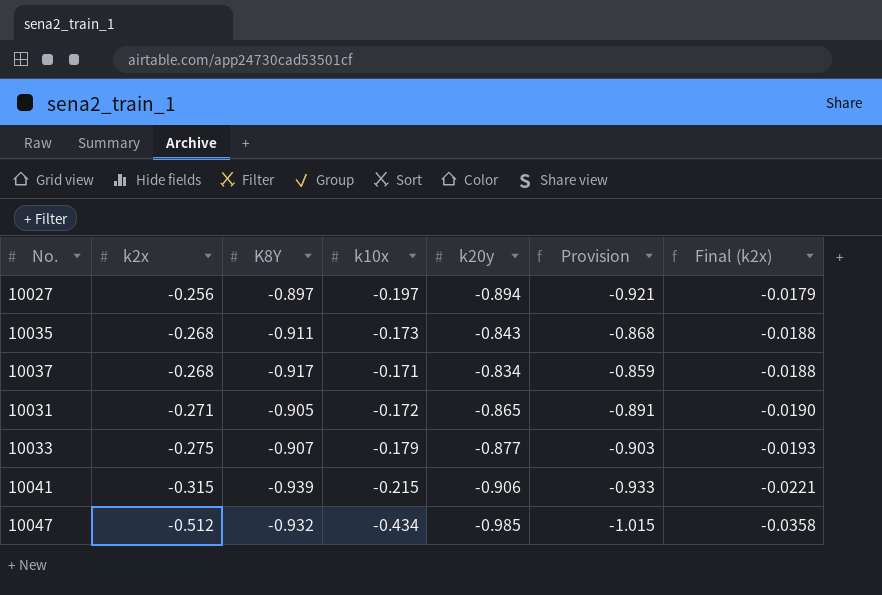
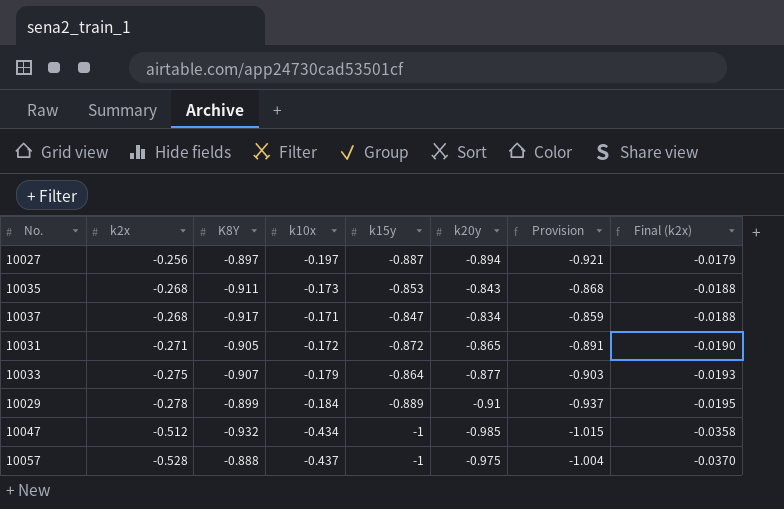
column k15y | position: none -> 5
row 10041: -0.315 | -0.939 | -0.215 | -0.906 | -0.933 | -0.0221 -> none
row 10029: none -> -0.278 | -0.899 | -0.184 | -0.889 | -0.91 | -0.937 | -0.0195
row 10057: none -> -0.528 | -0.888 | -0.437 | -1 | -0.975 | -1.004 | -0.0370

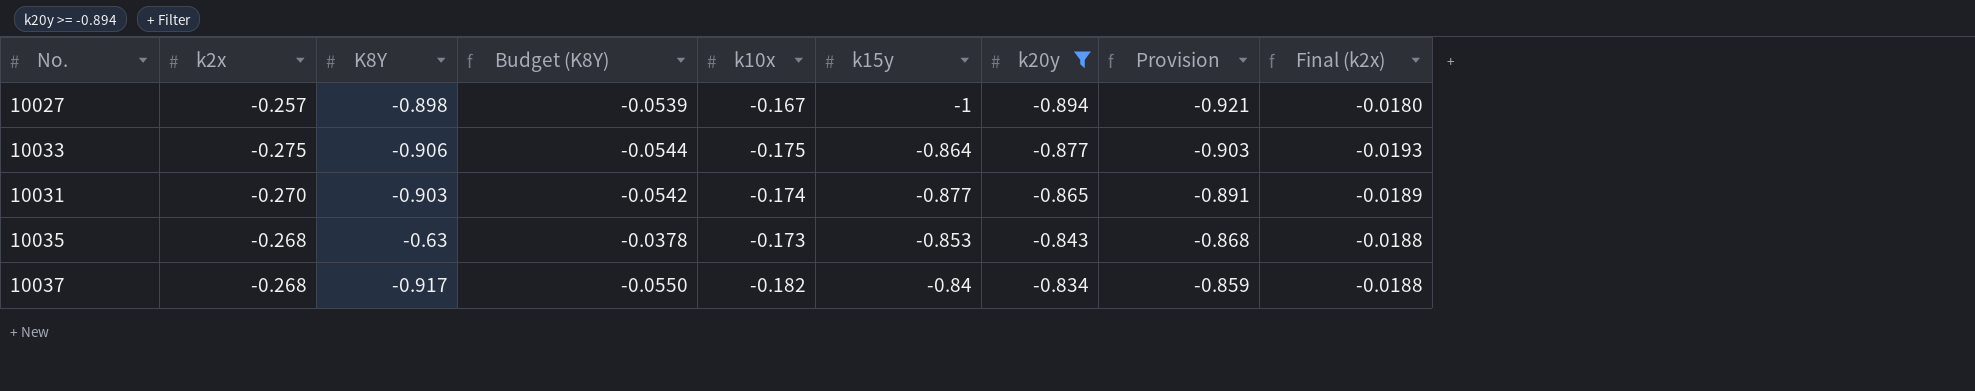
filter: none -> k20y >= -0.894
row order: k2x descending -> k20y ascending
column Budget (K8Y) | formula: none -> [K8Y] * 0.06
10027 | k2x: -0.256 -> -0.257
10027 | K8Y: -0.897 -> -0.898
10027 | k10x: -0.197 -> -0.167
10027 | k15y: -0.887 -> -1
10027 | Final (k2x): -0.0179 -> -0.0180
10033 | K8Y: -0.907 -> -0.906
10033 | k10x: -0.179 -> -0.175
10031 | k2x: -0.271 -> -0.270
10031 | K8Y: -0.905 -> -0.903
10031 | k10x: -0.172 -> -0.174
10031 | k15y: -0.872 -> -0.877
10031 | Final (k2x): -0.0190 -> -0.0189
10035 | K8Y: -0.911 -> -0.63
10037 | k10x: -0.171 -> -0.182
10037 | k15y: -0.847 -> -0.84

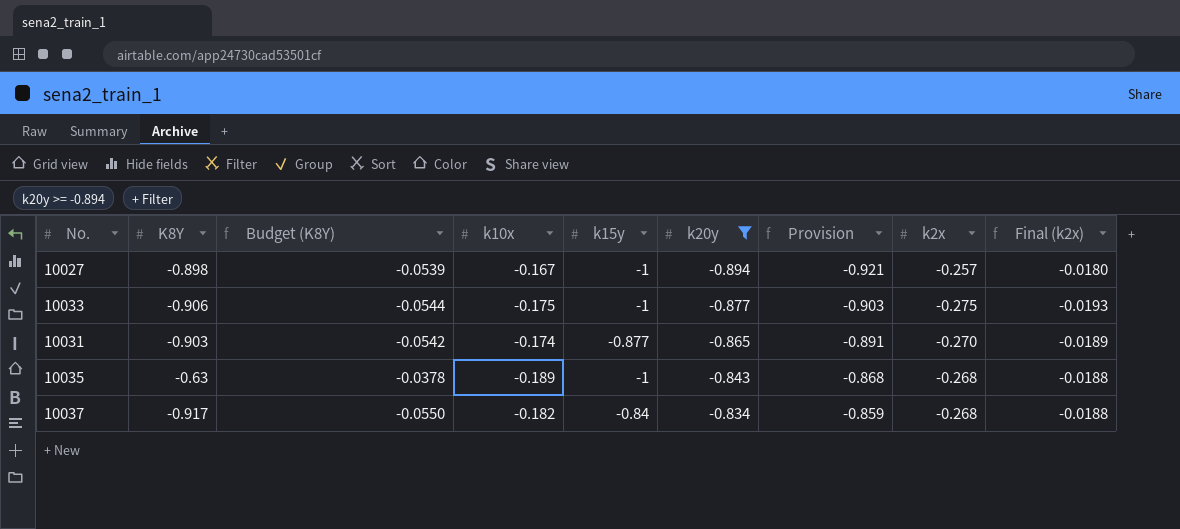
column k2x | position: 2 -> 8
10033 | k15y: -0.864 -> -1
10035 | k10x: -0.173 -> -0.189
10035 | k15y: -0.853 -> -1

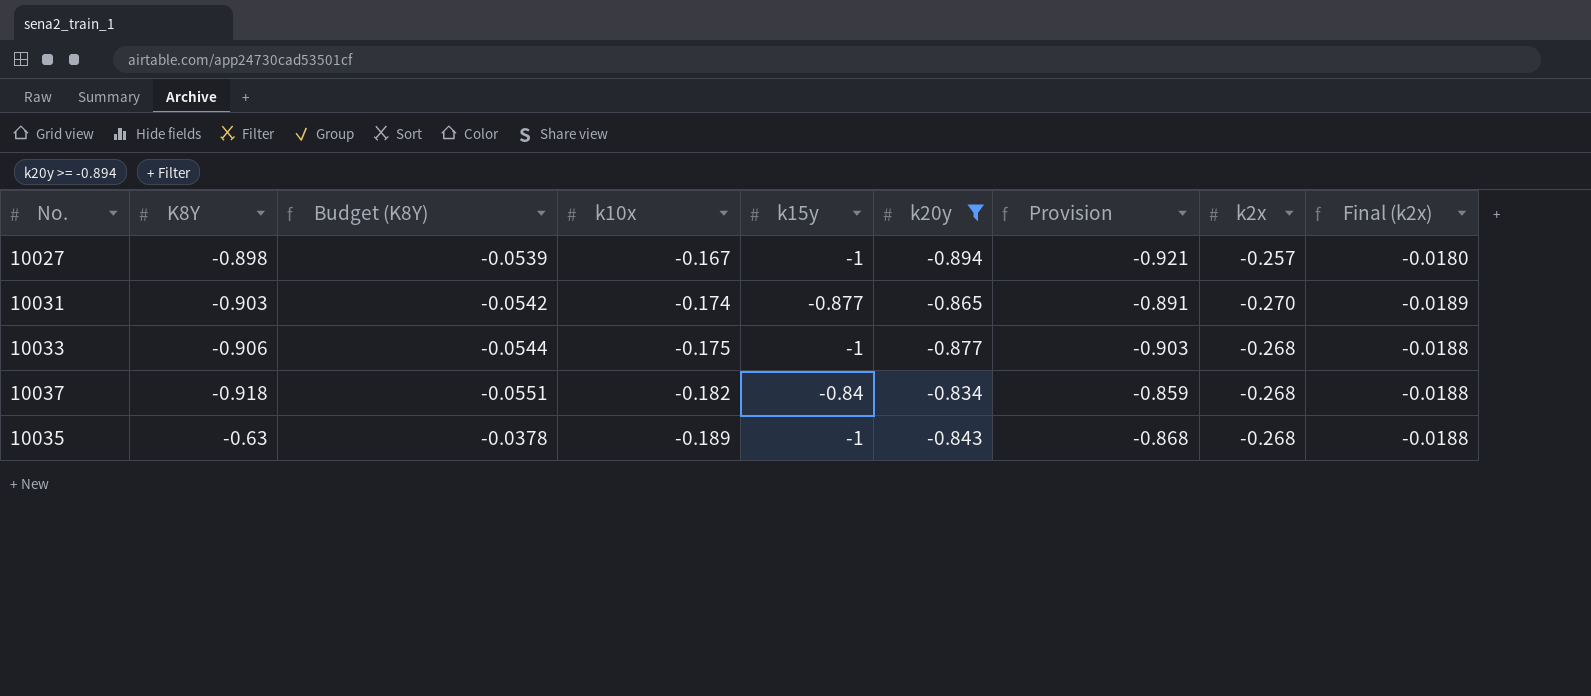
row order: k20y ascending -> k10x descending
10033 | k2x: -0.275 -> -0.268
10033 | Final (k2x): -0.0193 -> -0.0188
10037 | K8Y: -0.917 -> -0.918
10037 | Budget (K8Y): -0.0550 -> -0.0551

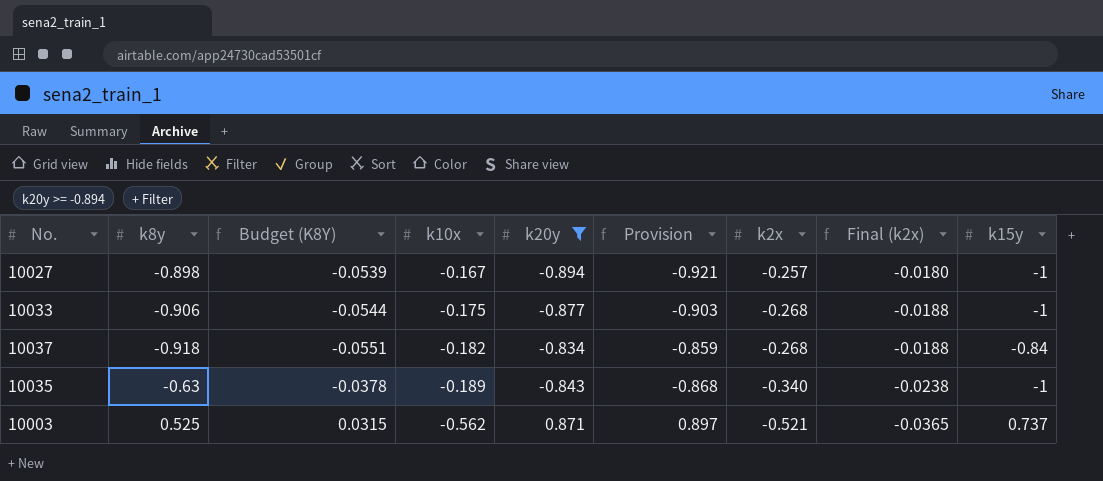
column name: K8Y -> k8y
column k15y | position: 5 -> 9
row 10031: -0.903 | -0.0542 | -0.174 | -0.877 | -0.865 | -0.891 | -0.270 | -0.0189 -> none
10035 | k2x: -0.268 -> -0.340
10035 | Final (k2x): -0.0188 -> -0.0238
row 10003: none -> 0.525 | 0.0315 | -0.562 | 0.871 | 0.897 | -0.521 | -0.0365 | 0.737

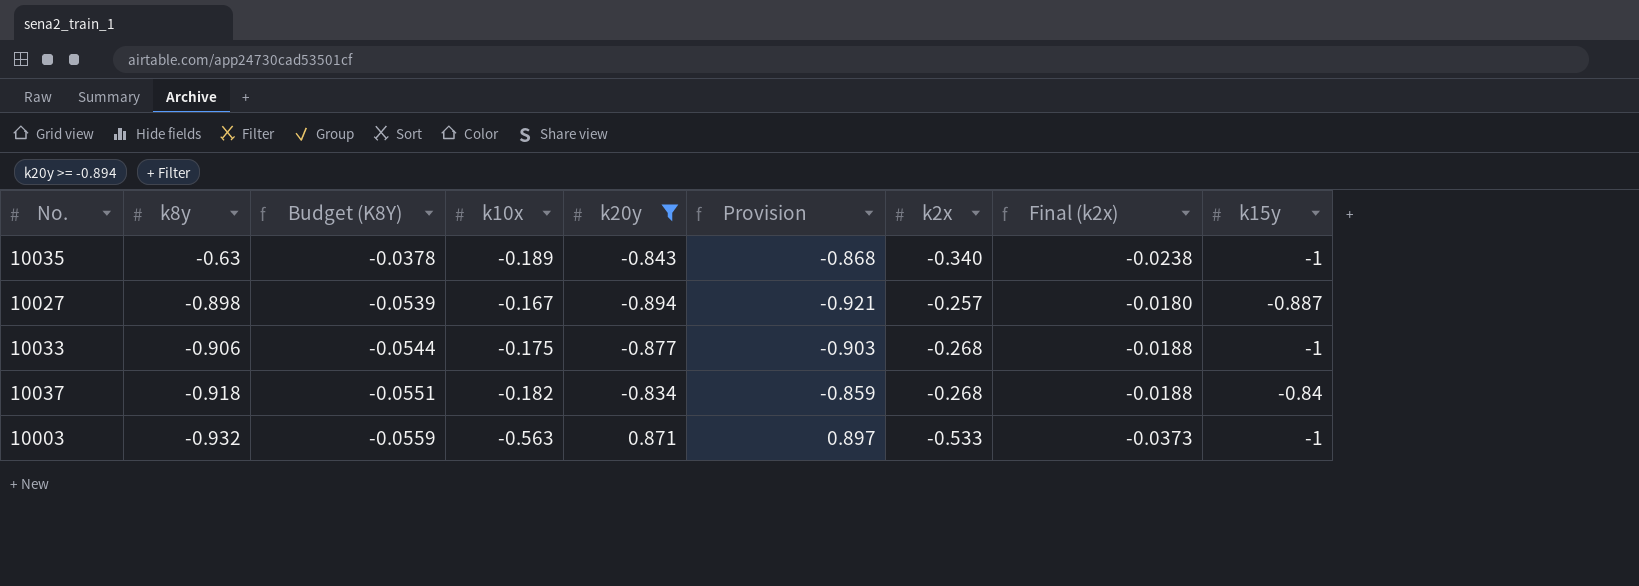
row order: k10x descending -> k8y descending
10027 | k15y: -1 -> -0.887
10003 | k8y: 0.525 -> -0.932
10003 | Budget (K8Y): 0.0315 -> -0.0559
10003 | k10x: -0.562 -> -0.563
10003 | k2x: -0.521 -> -0.533
10003 | Final (k2x): -0.0365 -> -0.0373
10003 | k15y: 0.737 -> -1

